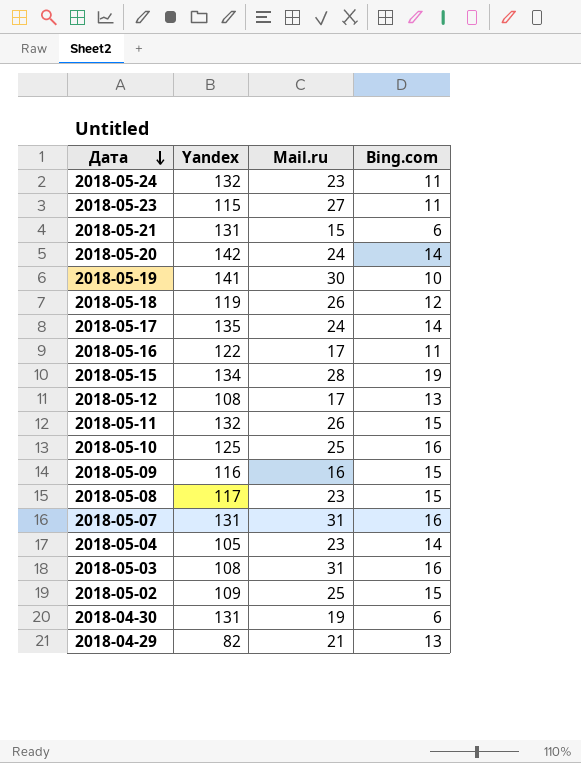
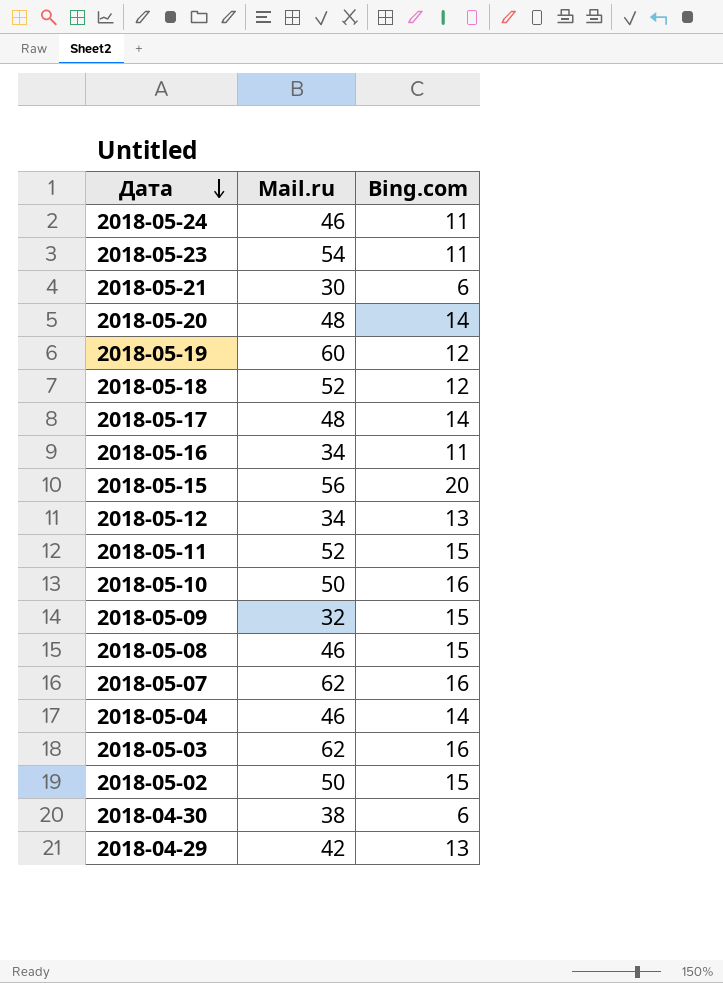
column Yandex | position: 2 -> none
2018-05-24 | Mail.ru: 23 -> 46
2018-05-23 | Mail.ru: 27 -> 54
2018-05-21 | Mail.ru: 15 -> 30
2018-05-20 | Mail.ru: 24 -> 48
2018-05-19 | Mail.ru: 30 -> 60
2018-05-19 | Bing.com: 10 -> 12
2018-05-18 | Mail.ru: 26 -> 52
2018-05-17 | Mail.ru: 24 -> 48
2018-05-16 | Mail.ru: 17 -> 34
2018-05-15 | Mail.ru: 28 -> 56
2018-05-15 | Bing.com: 19 -> 20
2018-05-12 | Mail.ru: 17 -> 34
2018-05-11 | Mail.ru: 26 -> 52
2018-05-10 | Mail.ru: 25 -> 50
2018-05-09 | Mail.ru: 16 -> 32
2018-05-08 | Mail.ru: 23 -> 46
2018-05-07 | Mail.ru: 31 -> 62
2018-05-04 | Mail.ru: 23 -> 46
2018-05-03 | Mail.ru: 31 -> 62
2018-05-02 | Mail.ru: 25 -> 50
2018-04-30 | Mail.ru: 19 -> 38
2018-04-29 | Mail.ru: 21 -> 42

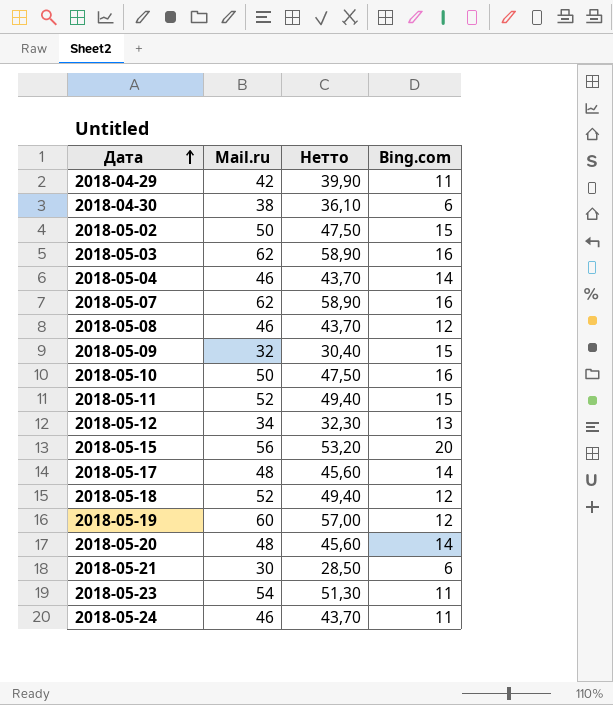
row order: Дата descending -> Дата ascending
column Нетто | formula: none -> [Mail.ru] * 0,95
row 2018-05-16: 34 | 11 -> none
2018-04-29 | Bing.com: 13 -> 11
2018-05-08 | Bing.com: 15 -> 12

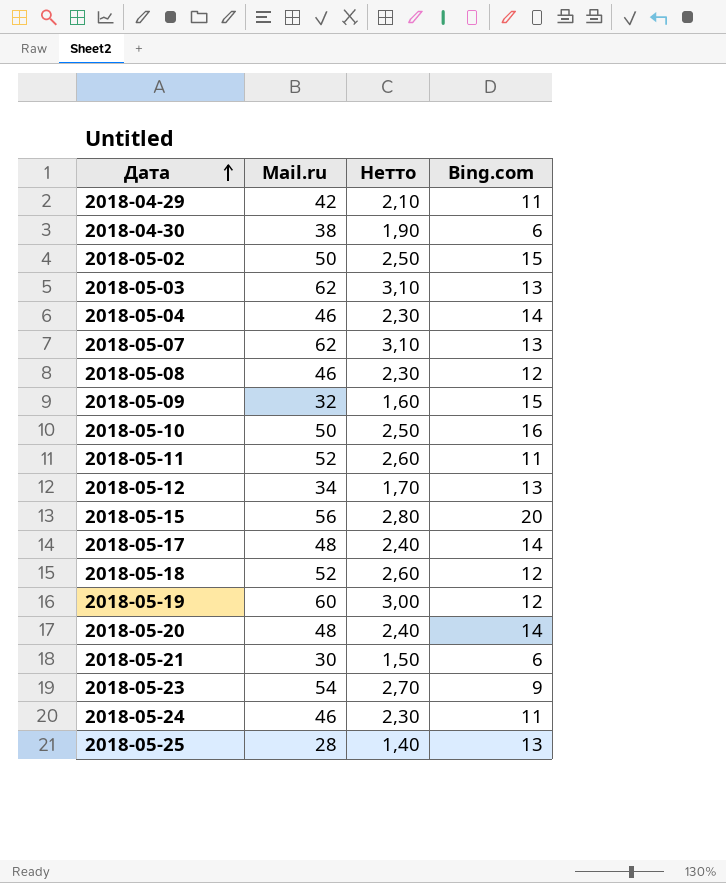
column Нетто | formula: [Mail.ru] * 0,95 -> [Mail.ru] * 0,05
2018-05-03 | Bing.com: 16 -> 13
2018-05-07 | Bing.com: 16 -> 13
2018-05-11 | Bing.com: 15 -> 11
2018-05-23 | Bing.com: 11 -> 9
row 2018-05-25: none -> 28 | 1,40 | 13

